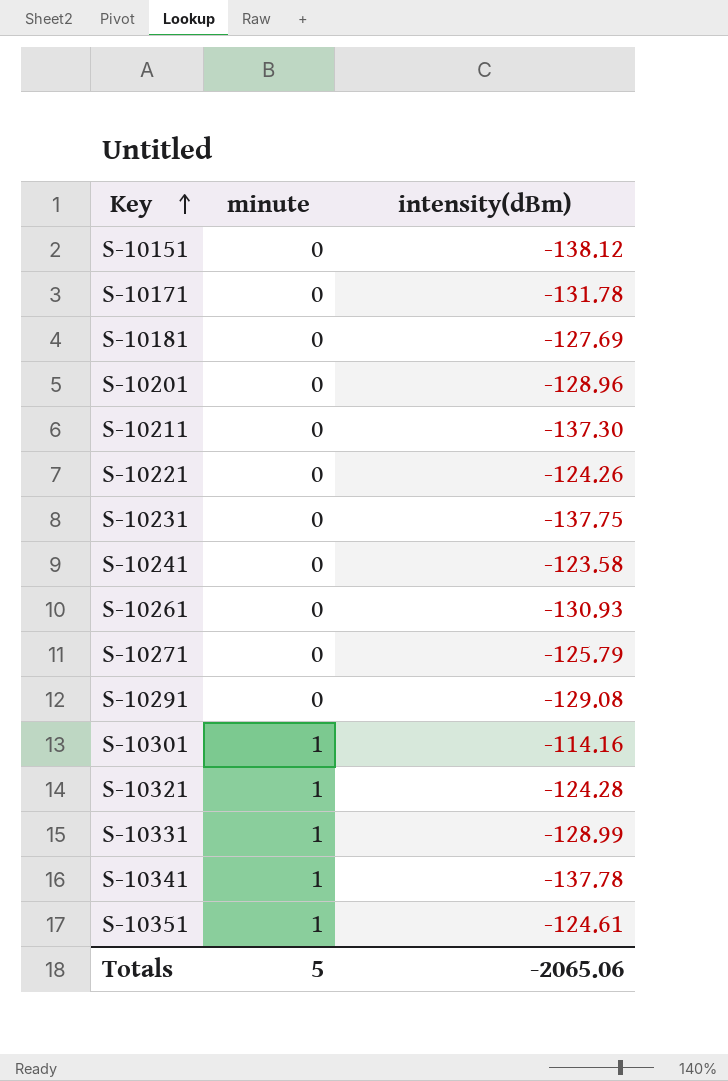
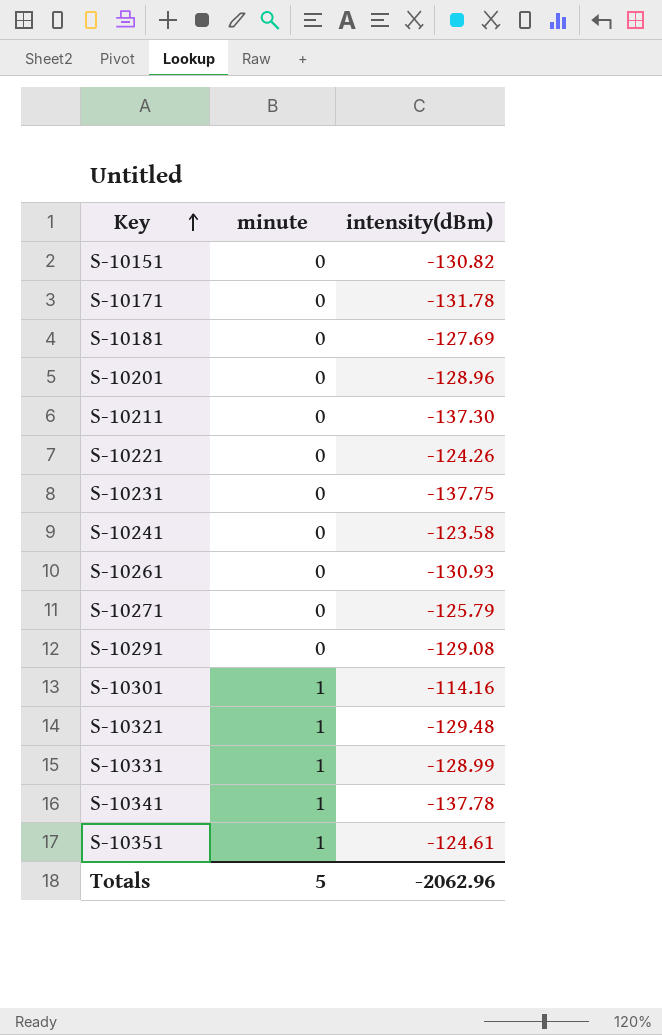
S-10151 | intensity(dBm): -138.12 -> -130.82
S-10321 | intensity(dBm): -124.28 -> -129.48
Totals | intensity(dBm): -2065.06 -> -2062.96

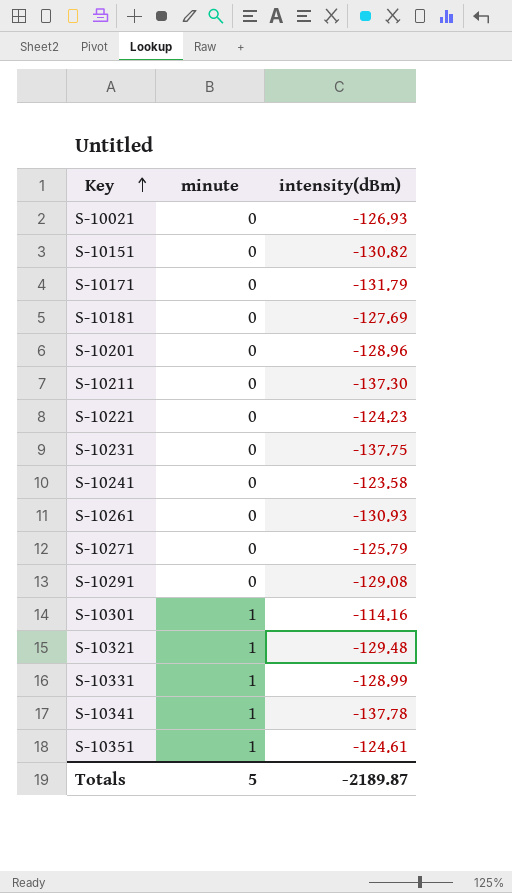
row S-10021: none -> 0 | -126.93
S-10171 | intensity(dBm): -131.78 -> -131.79
S-10221 | intensity(dBm): -124.26 -> -124.23
Totals | intensity(dBm): -2062.96 -> -2189.87

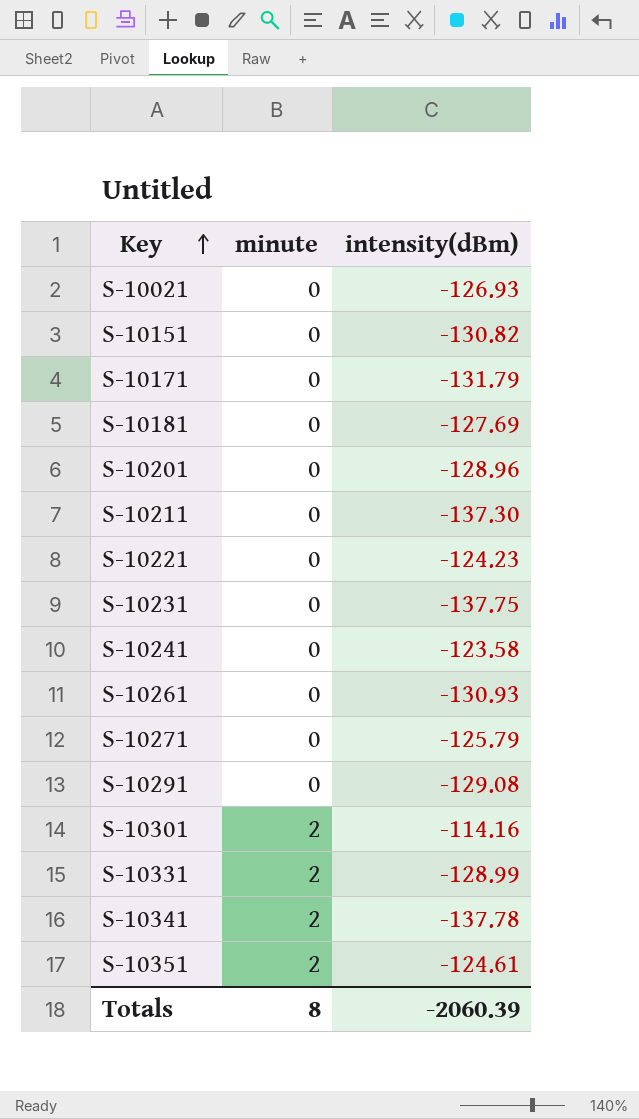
row S-10321: 1 | -129.48 -> none
S-10301 | minute: 1 -> 2
S-10331 | minute: 1 -> 2
S-10341 | minute: 1 -> 2
S-10351 | minute: 1 -> 2
Totals | minute: 5 -> 8
Totals | intensity(dBm): -2189.87 -> -2060.39

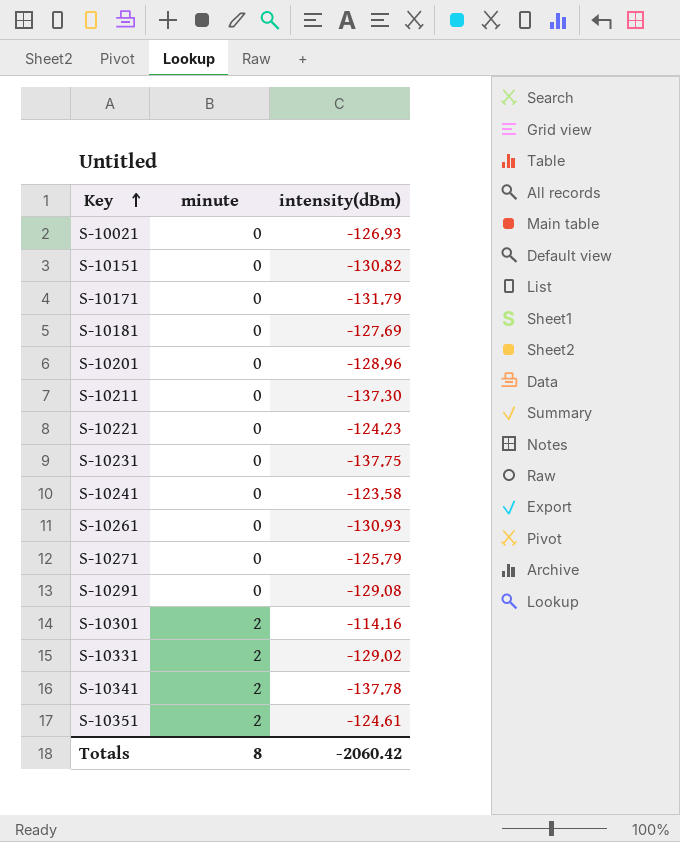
S-10331 | intensity(dBm): -128.99 -> -129.02
Totals | intensity(dBm): -2060.39 -> -2060.42

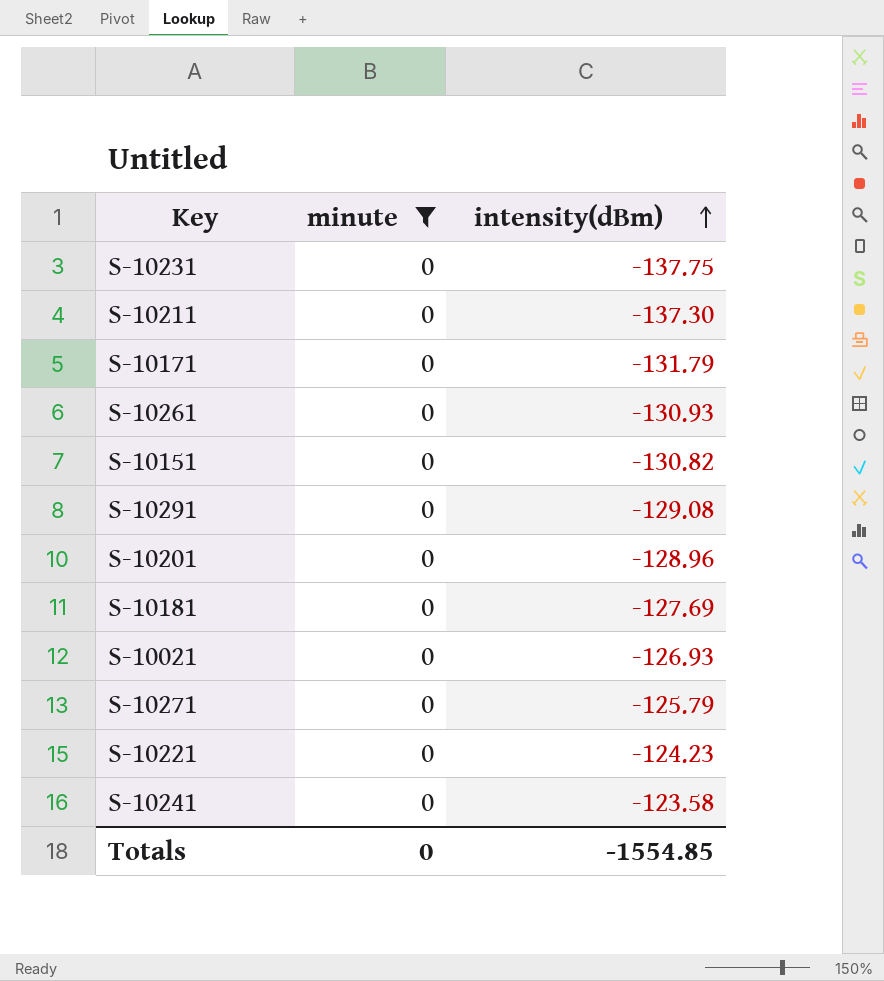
filter: none -> minute = 0
row order: Key ascending -> intensity(dBm) ascending
Totals | minute: 8 -> 0
Totals | intensity(dBm): -2060.42 -> -1554.85

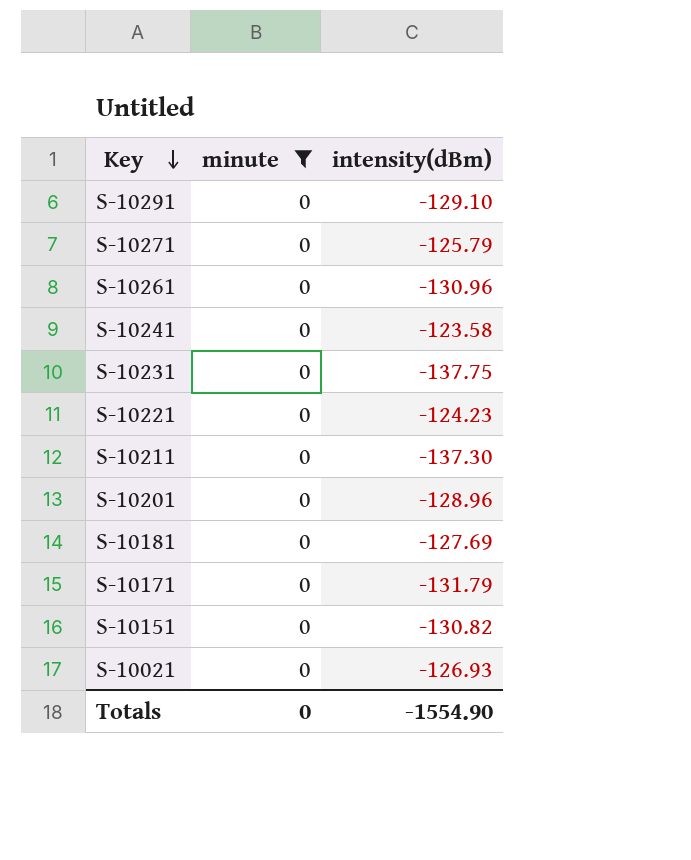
row order: intensity(dBm) ascending -> Key descending
S-10291 | intensity(dBm): -129.08 -> -129.10
S-10261 | intensity(dBm): -130.93 -> -130.96
Totals | intensity(dBm): -1554.85 -> -1554.90

